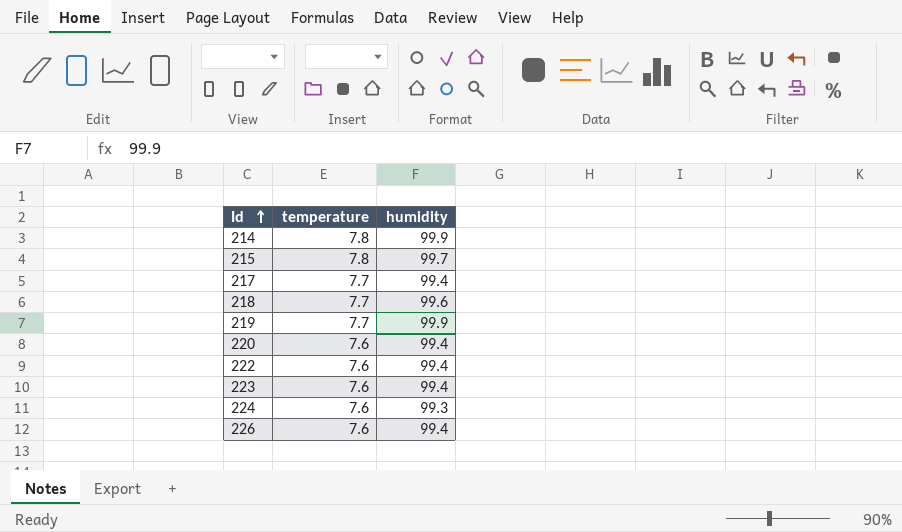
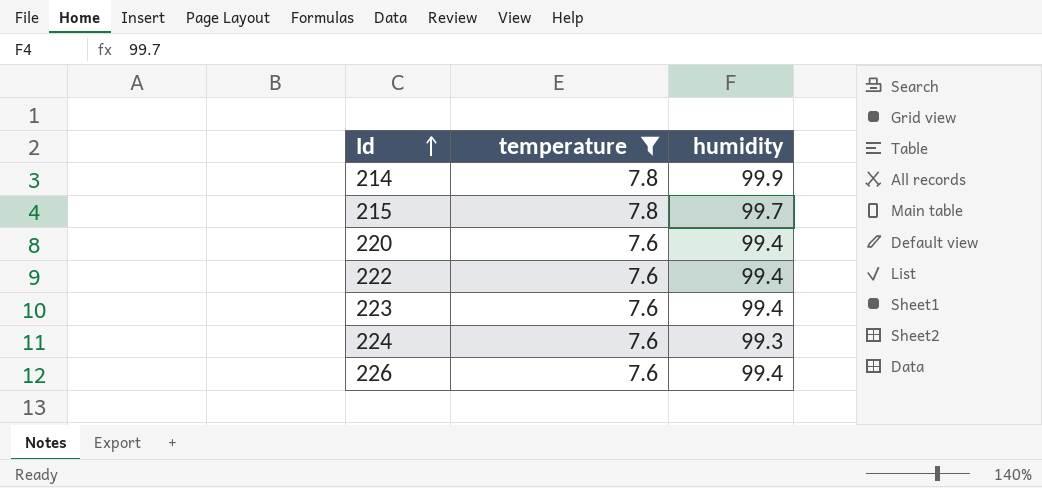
filter: none -> temperature != 7.7

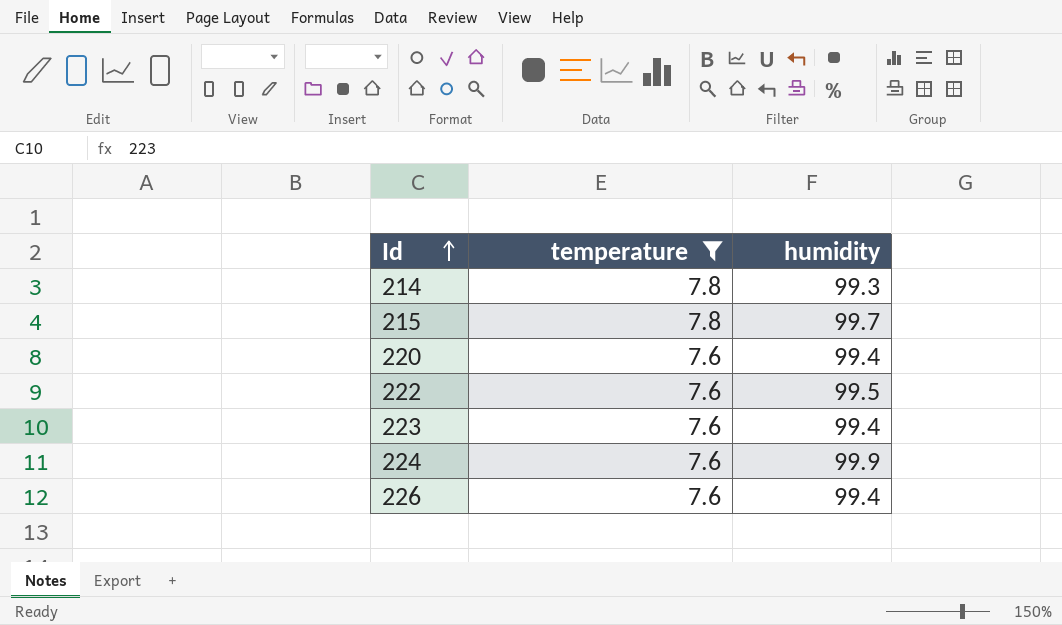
214 | humidity: 99.9 -> 99.3
222 | humidity: 99.4 -> 99.5
224 | humidity: 99.3 -> 99.9

